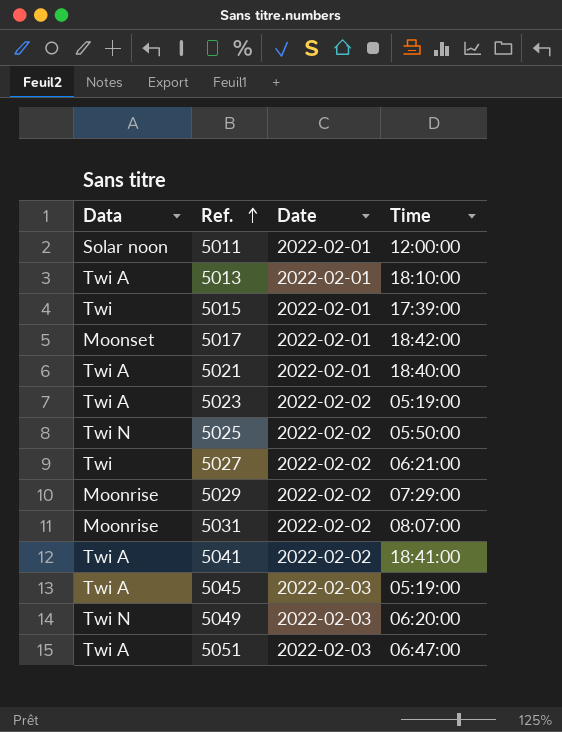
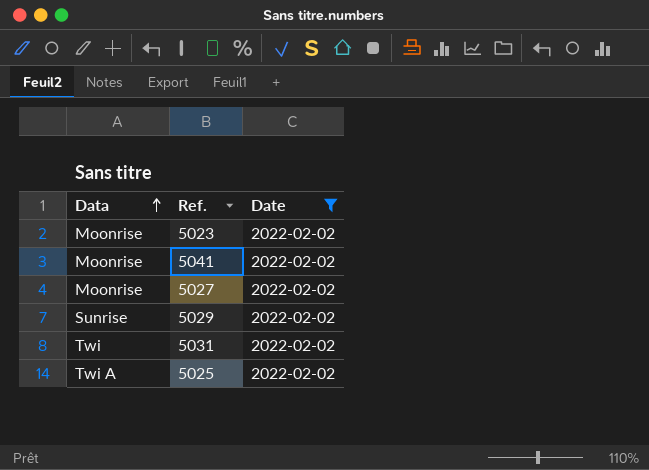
filter: none -> Date = 2022-02-02
row order: Ref. ascending -> Data ascending
column Time | position: 4 -> none
5023 | Data: Twi A -> Moonrise
5041 | Data: Twi A -> Moonrise
5027 | Data: Twi -> Moonrise
5029 | Data: Moonrise -> Sunrise
5031 | Data: Moonrise -> Twi
5025 | Data: Twi N -> Twi A

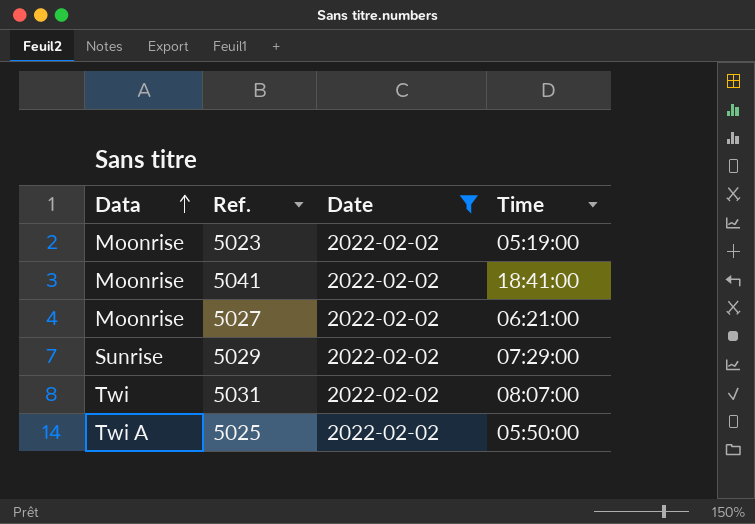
column Time | position: none -> 4

